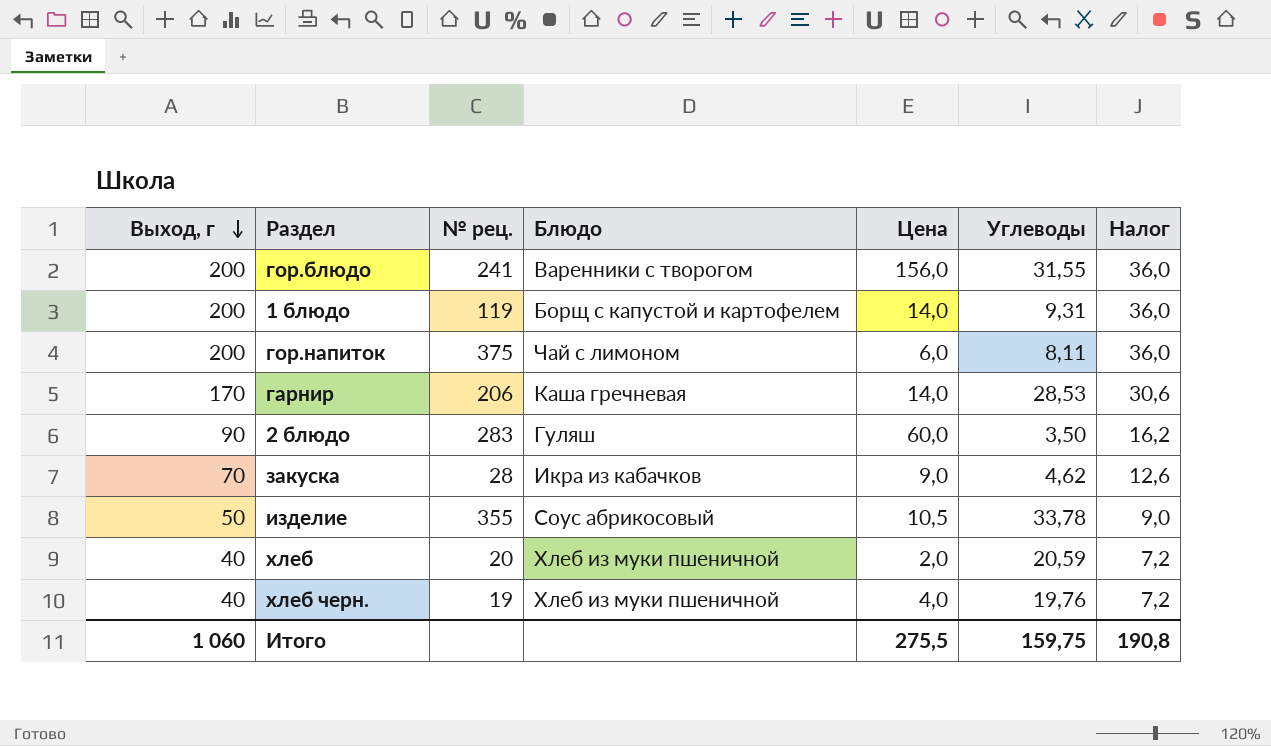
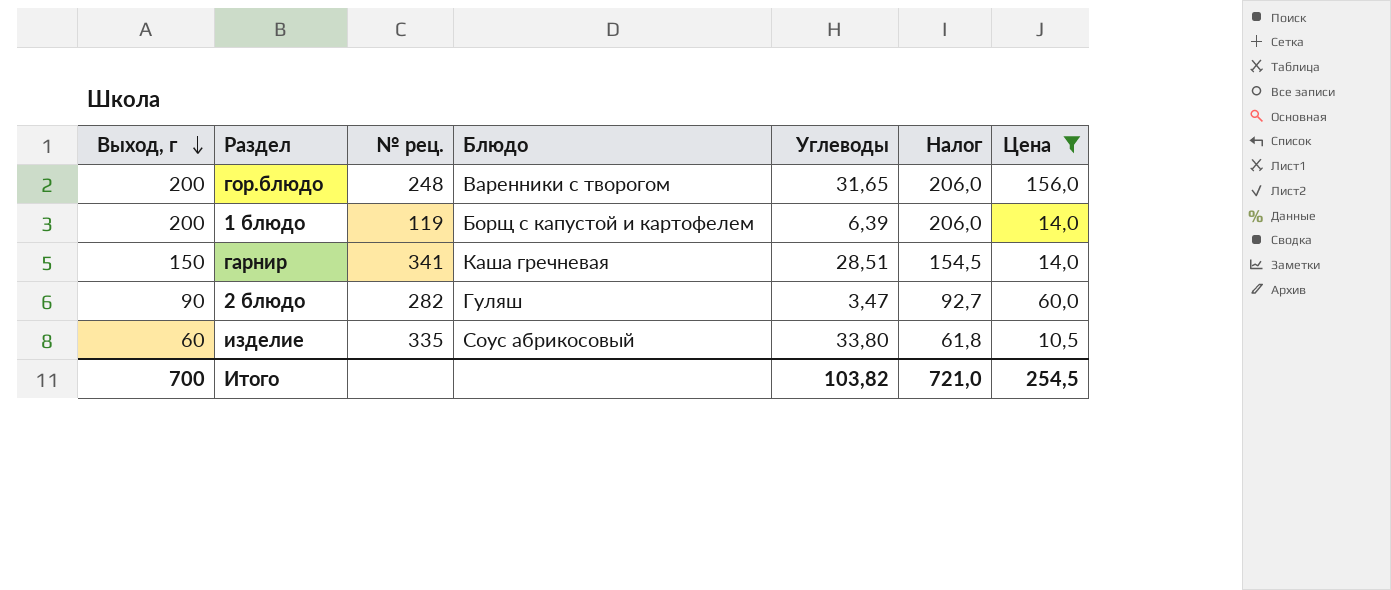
filter: none -> Цена >= 10,5
column Налог | formula: [Выход, г] * 0,18 -> [Выход, г] * 1,03
column Цена | position: 5 -> 7
гор.блюдо | № рец.: 241 -> 248
гор.блюдо | Углеводы: 31,55 -> 31,65
1 блюдо | Углеводы: 9,31 -> 6,39
гарнир | Выход, г: 170 -> 150
гарнир | № рец.: 206 -> 341
гарнир | Углеводы: 28,53 -> 28,51
2 блюдо | № рец.: 283 -> 282
2 блюдо | Углеводы: 3,50 -> 3,47
изделие | Выход, г: 50 -> 60
изделие | № рец.: 355 -> 335
изделие | Углеводы: 33,78 -> 33,80
Итого | Выход, г: 1 060 -> 700
Итого | Углеводы: 159,75 -> 103,82
Итого | Налог: 190,8 -> 721,0
Итого | Цена: 275,5 -> 254,5

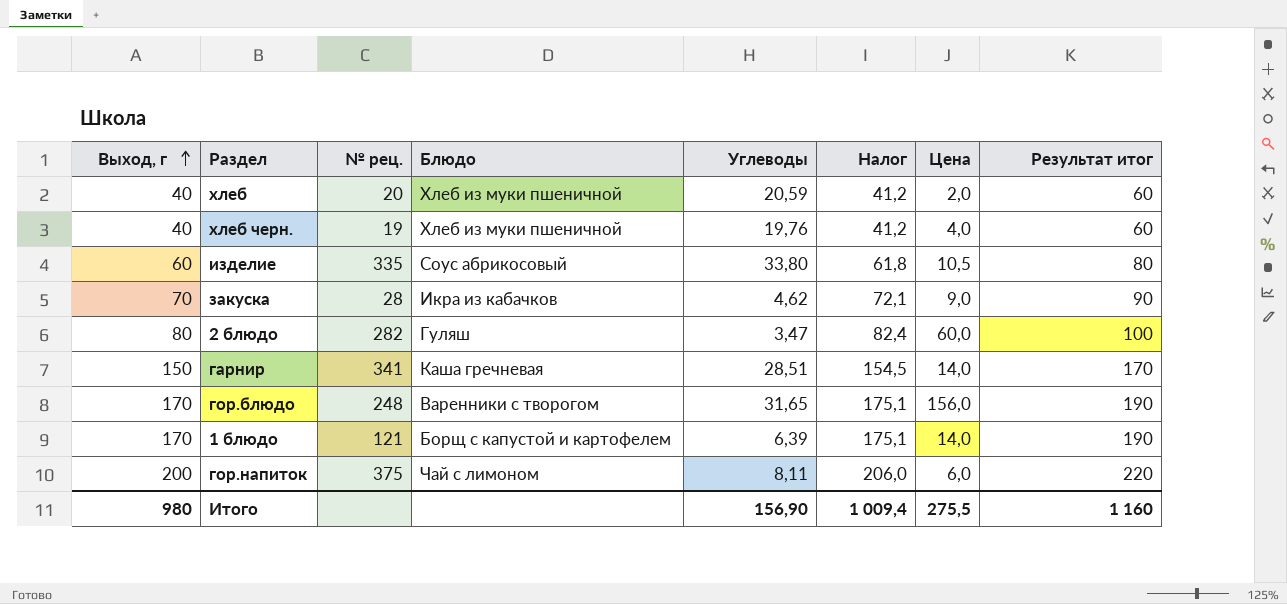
filter: Цена >= 10,5 -> none
row order: Выход, г descending -> Выход, г ascending
column Результат итог | formula: none -> [Выход, г] + 20
2 блюдо | Выход, г: 90 -> 80
2 блюдо | Налог: 92,7 -> 82,4
гор.блюдо | Выход, г: 200 -> 170
гор.блюдо | Налог: 206,0 -> 175,1
1 блюдо | Выход, г: 200 -> 170
1 блюдо | № рец.: 119 -> 121
1 блюдо | Налог: 206,0 -> 175,1
Итого | Выход, г: 700 -> 980
Итого | Углеводы: 103,82 -> 156,90
Итого | Налог: 721,0 -> 1 009,4
Итого | Цена: 254,5 -> 275,5

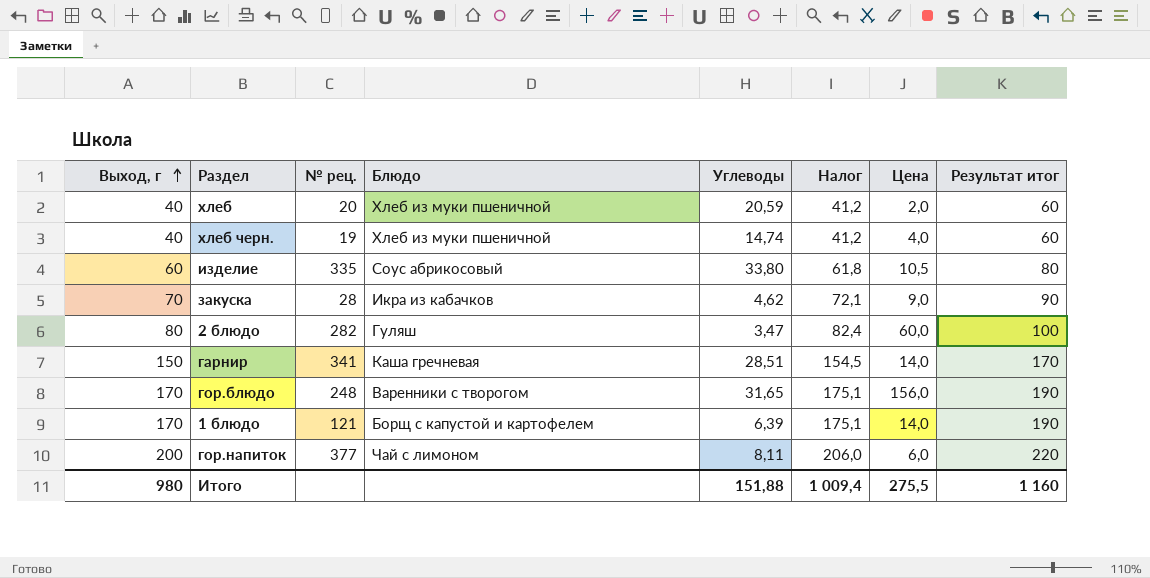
хлеб черн. | Углеводы: 19,76 -> 14,74
гор.напиток | № рец.: 375 -> 377
Итого | Углеводы: 156,90 -> 151,88

